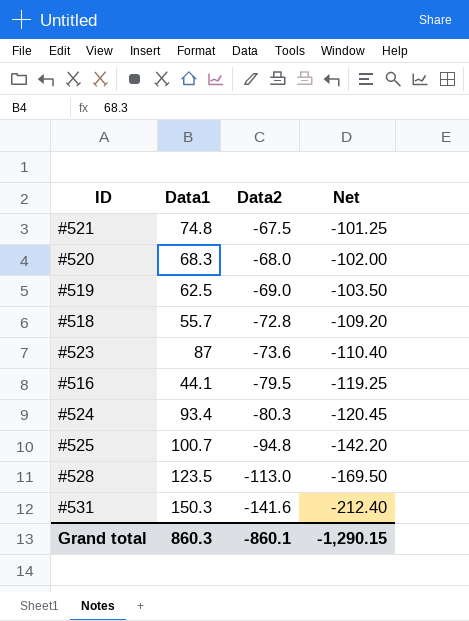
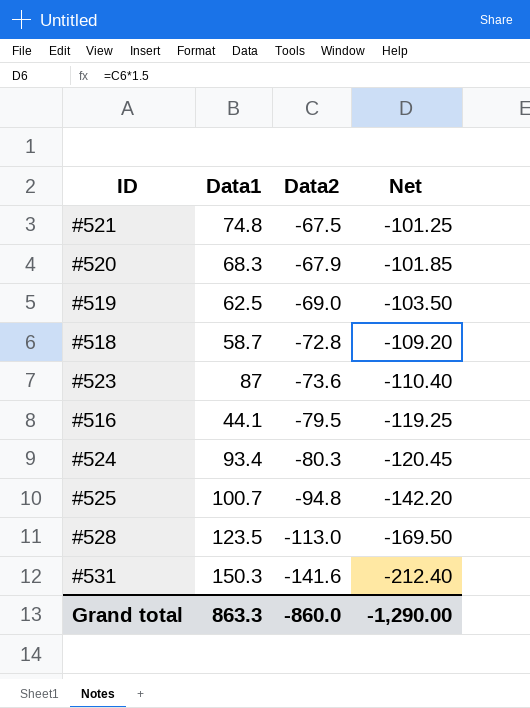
#520 | Data2: -68.0 -> -67.9
#520 | Net: -102.00 -> -101.85
#518 | Data1: 55.7 -> 58.7
Grand total | Data1: 860.3 -> 863.3
Grand total | Data2: -860.1 -> -860.0
Grand total | Net: -1,290.15 -> -1,290.00

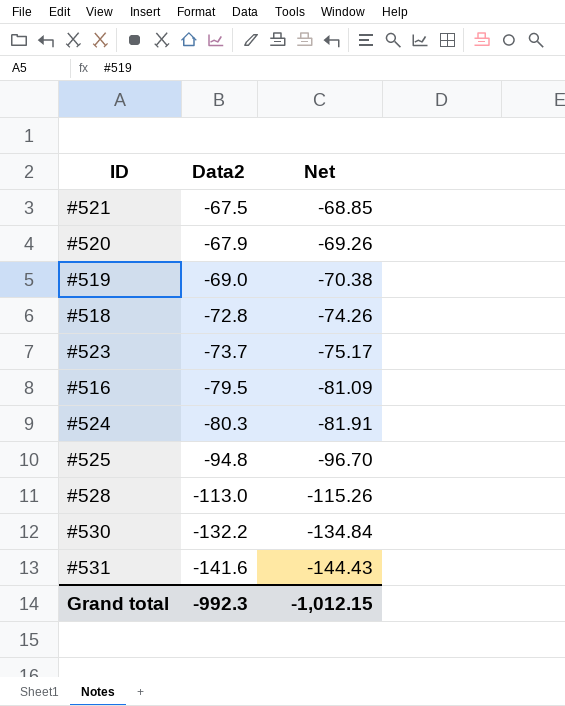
column Data1 | position: 2 -> none
column Net | formula: [Data2] * 1.5 -> [Data2] * 1.02
#523 | Data2: -73.6 -> -73.7
row #530: none -> -132.2 | -134.84
Grand total | Data2: -860.0 -> -992.3
Grand total | Net: -1,290.00 -> -1,012.15

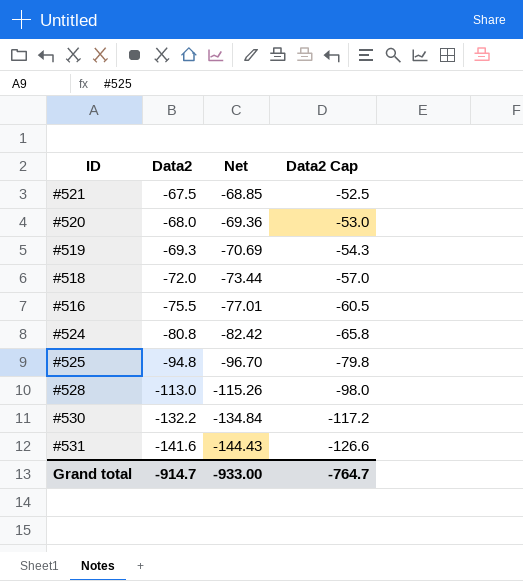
column Data2 Cap | formula: none -> [Data2] + 15
row #523: -73.7 | -75.17 -> none
#520 | Data2: -67.9 -> -68.0
#520 | Net: -69.26 -> -69.36
#519 | Data2: -69.0 -> -69.3
#519 | Net: -70.38 -> -70.69
#518 | Data2: -72.8 -> -72.0
#518 | Net: -74.26 -> -73.44
#516 | Data2: -79.5 -> -75.5
#516 | Net: -81.09 -> -77.01
#524 | Data2: -80.3 -> -80.8
#524 | Net: -81.91 -> -82.42
Grand total | Data2: -992.3 -> -914.7
Grand total | Net: -1,012.15 -> -933.00

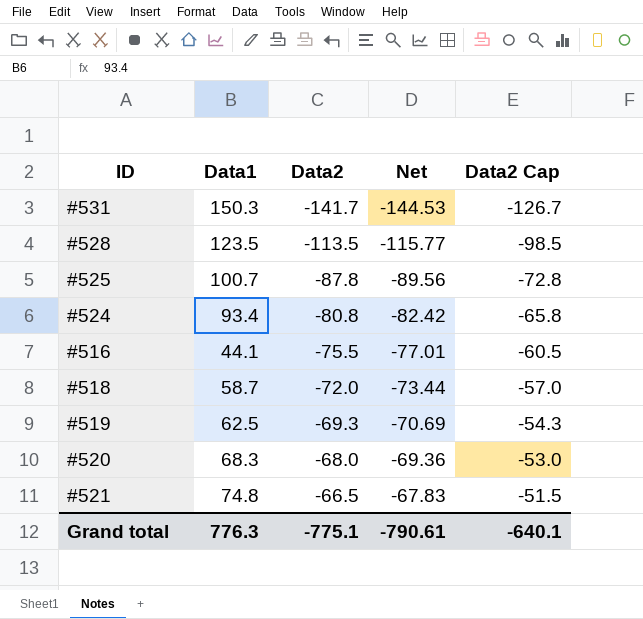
row order: Data2 descending -> Data2 ascending
column Data1 | position: none -> 2
row #530: -132.2 | -134.84 | -117.2 -> none
#531 | Data2: -141.6 -> -141.7
#531 | Net: -144.43 -> -144.53
#531 | Data2 Cap: -126.6 -> -126.7
#528 | Data2: -113.0 -> -113.5
#528 | Net: -115.26 -> -115.77
#528 | Data2 Cap: -98.0 -> -98.5
#525 | Data2: -94.8 -> -87.8
#525 | Net: -96.70 -> -89.56
#525 | Data2 Cap: -79.8 -> -72.8
#521 | Data2: -67.5 -> -66.5
#521 | Net: -68.85 -> -67.83
#521 | Data2 Cap: -52.5 -> -51.5
Grand total | Data2: -914.7 -> -775.1
Grand total | Net: -933.00 -> -790.61
Grand total | Data2 Cap: -764.7 -> -640.1

